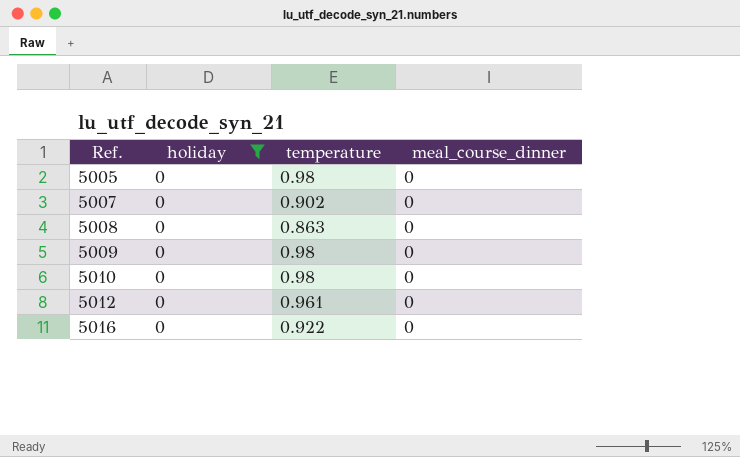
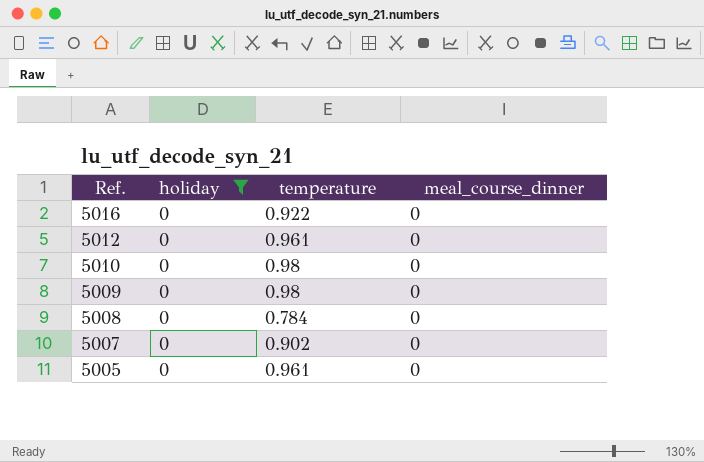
row order: Ref. ascending -> Ref. descending
5008 | temperature: 0.863 -> 0.784
5005 | temperature: 0.98 -> 0.961

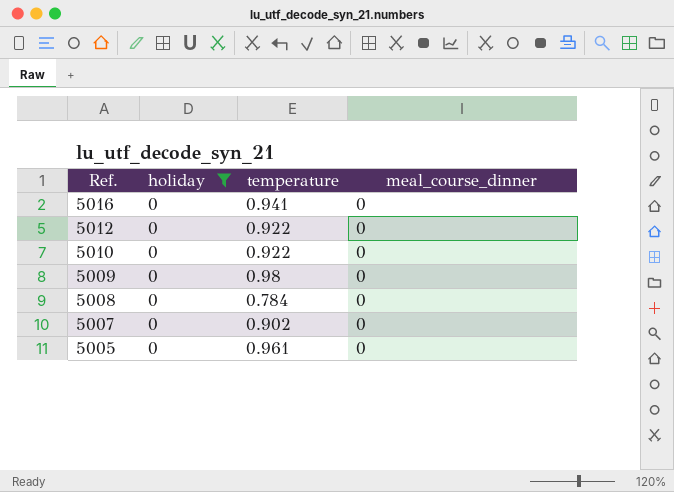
5016 | temperature: 0.922 -> 0.941
5012 | temperature: 0.961 -> 0.922
5010 | temperature: 0.98 -> 0.922

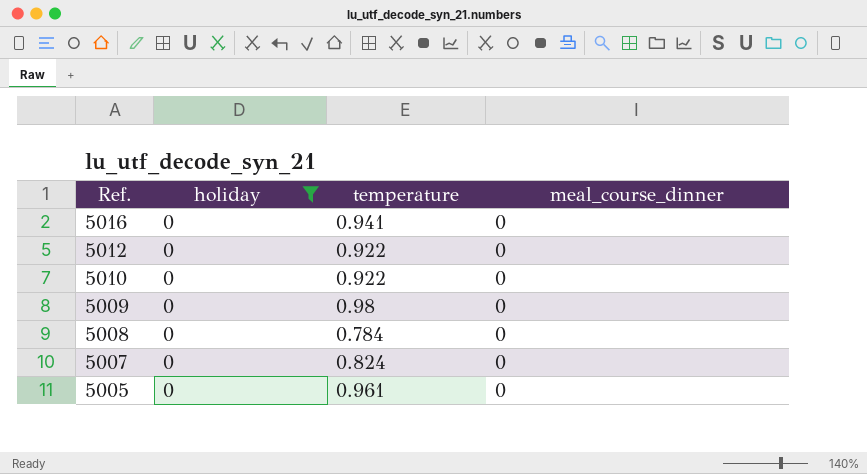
5007 | temperature: 0.902 -> 0.824

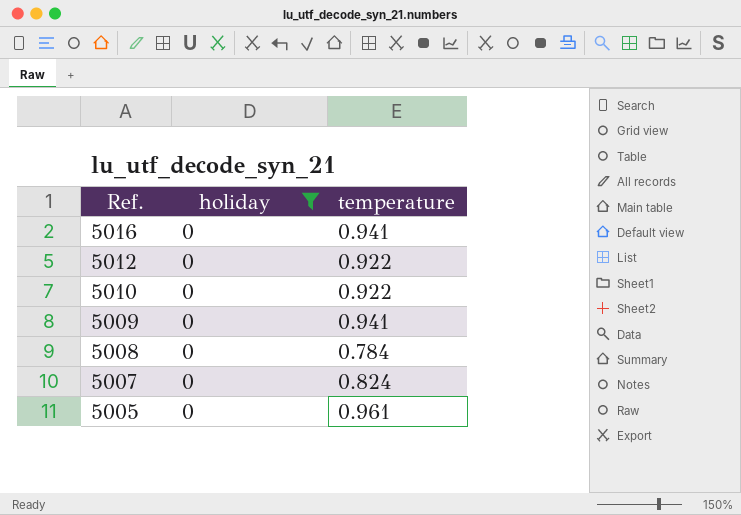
column meal_course_dinner | position: 4 -> none
5009 | temperature: 0.98 -> 0.941

